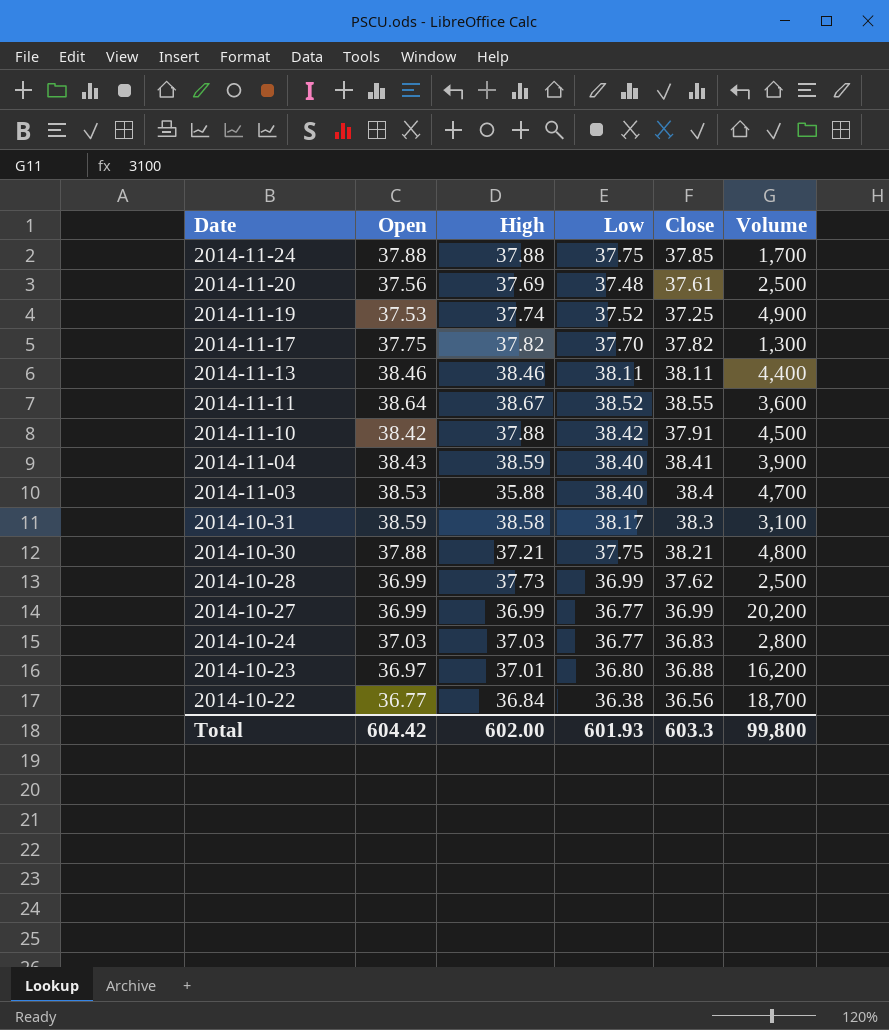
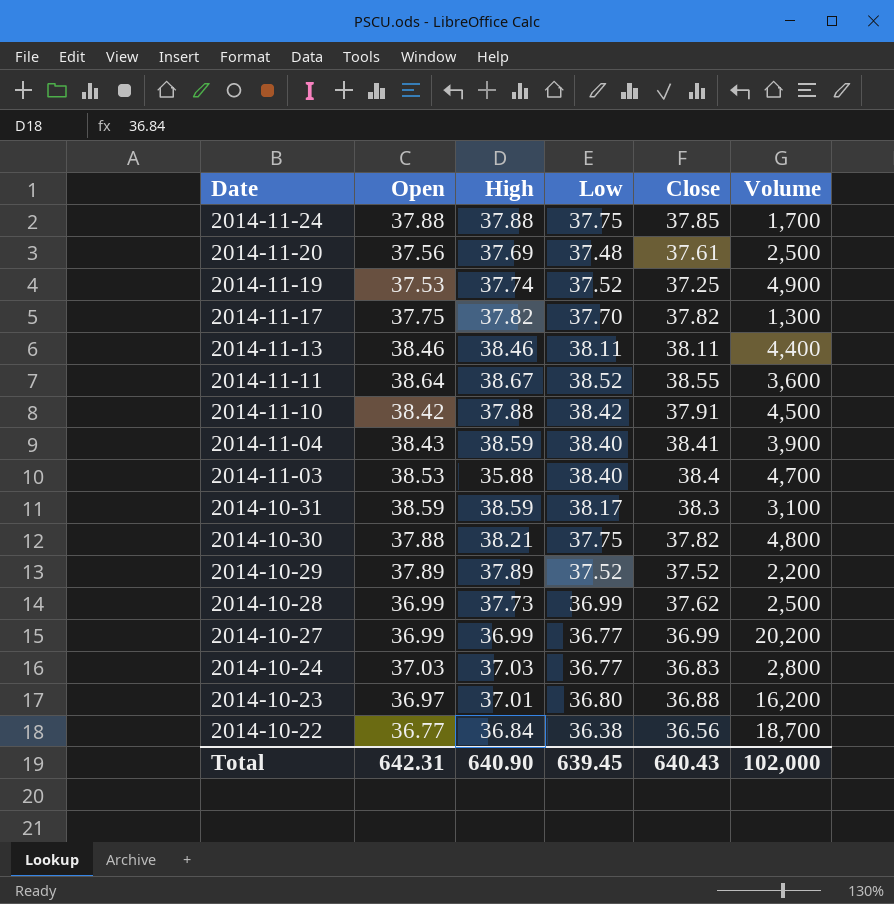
2014-10-31 | High: 38.58 -> 38.59
2014-10-30 | High: 37.21 -> 38.21
2014-10-30 | Close: 38.21 -> 37.82
row 2014-10-29: none -> 37.89 | 37.89 | 37.52 | 37.52 | 2,200
Total | Open: 604.42 -> 642.31
Total | High: 602.00 -> 640.90
Total | Low: 601.93 -> 639.45
Total | Close: 603.3 -> 640.43
Total | Volume: 99,800 -> 102,000

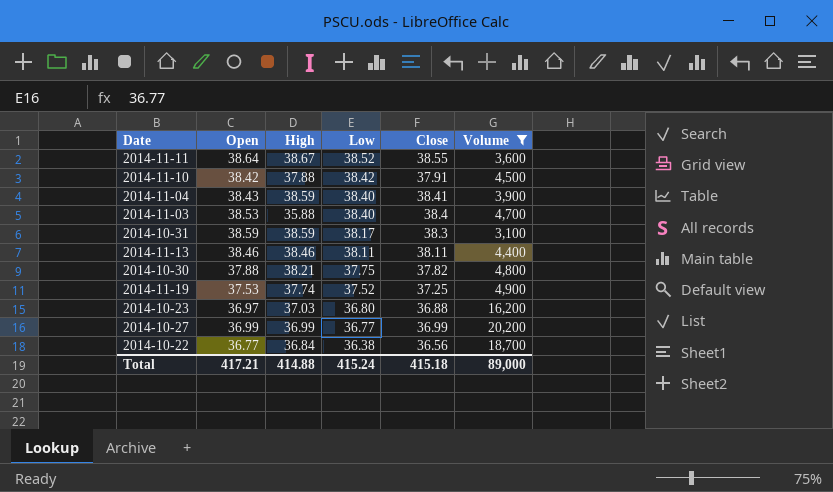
filter: none -> Volume >= 3,100
row order: Date descending -> Low descending
2014-10-23 | High: 37.01 -> 37.03
Total | Open: 642.31 -> 417.21
Total | High: 640.90 -> 414.88
Total | Low: 639.45 -> 415.24
Total | Close: 640.43 -> 415.18
Total | Volume: 102,000 -> 89,000

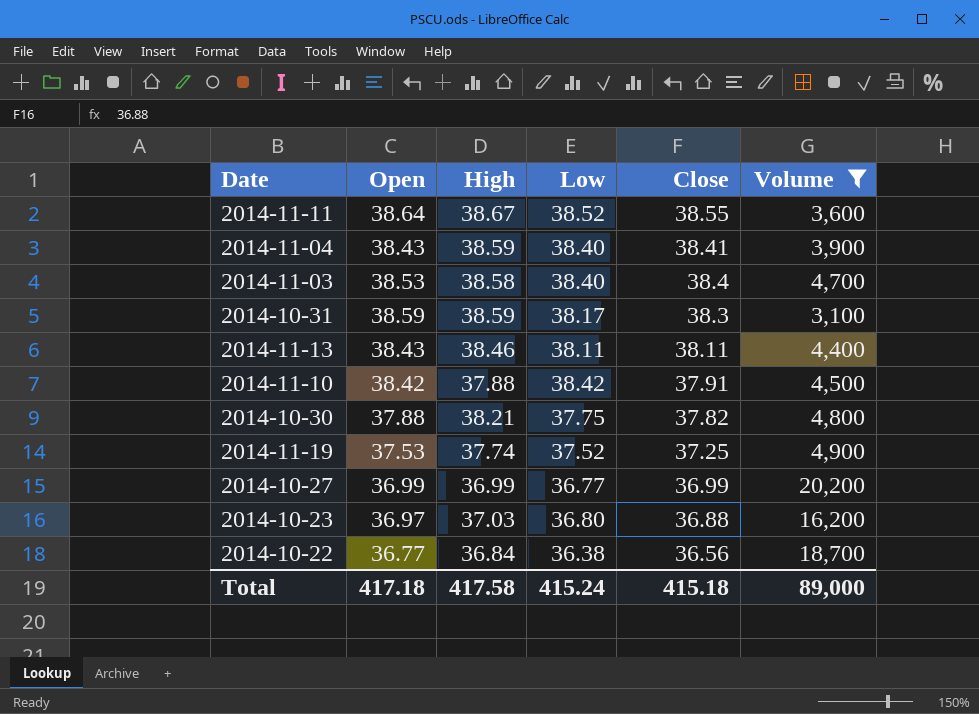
row order: Low descending -> Close descending
2014-11-03 | High: 35.88 -> 38.58
2014-11-13 | Open: 38.46 -> 38.43
Total | Open: 417.21 -> 417.18
Total | High: 414.88 -> 417.58

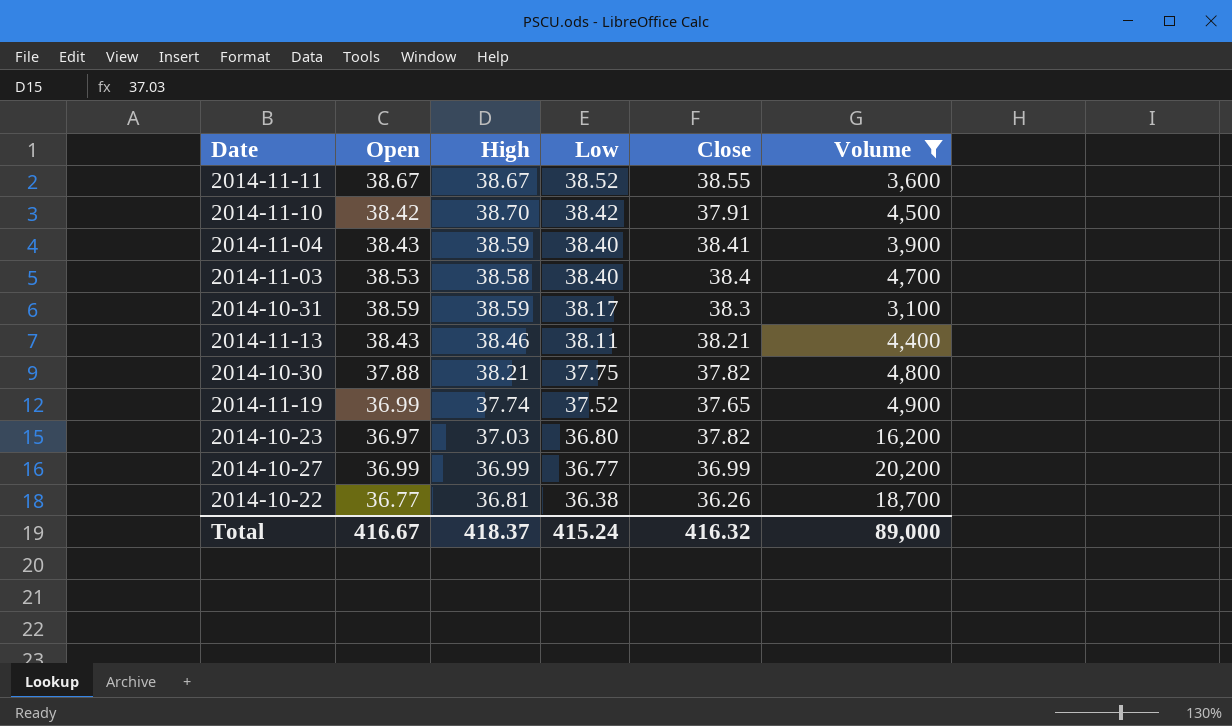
row order: Close descending -> Low descending
2014-11-11 | Open: 38.64 -> 38.67
2014-11-10 | High: 37.88 -> 38.70
2014-11-13 | Close: 38.11 -> 38.21
2014-11-19 | Open: 37.53 -> 36.99
2014-11-19 | Close: 37.25 -> 37.65
2014-10-23 | Close: 36.88 -> 37.82
2014-10-22 | High: 36.84 -> 36.81
2014-10-22 | Close: 36.56 -> 36.26
Total | Open: 417.18 -> 416.67
Total | High: 417.58 -> 418.37
Total | Close: 415.18 -> 416.32

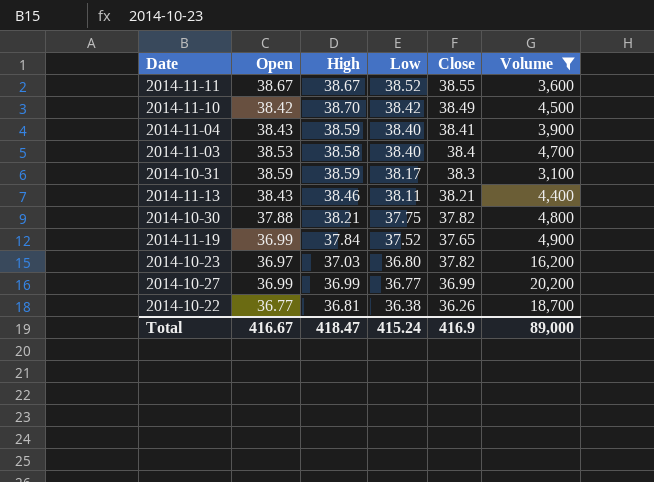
2014-11-10 | Close: 37.91 -> 38.49
2014-11-19 | High: 37.74 -> 37.84
Total | High: 418.37 -> 418.47
Total | Close: 416.32 -> 416.9

